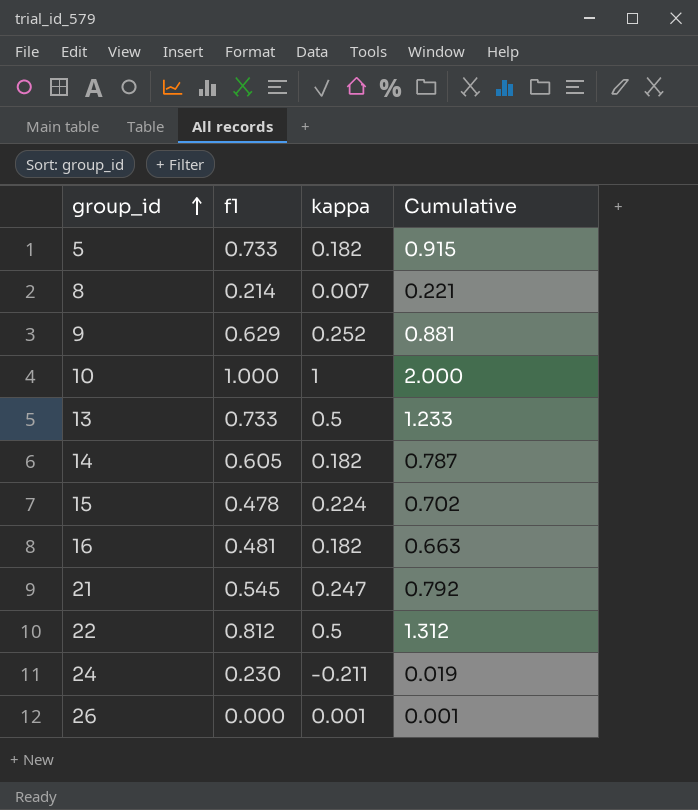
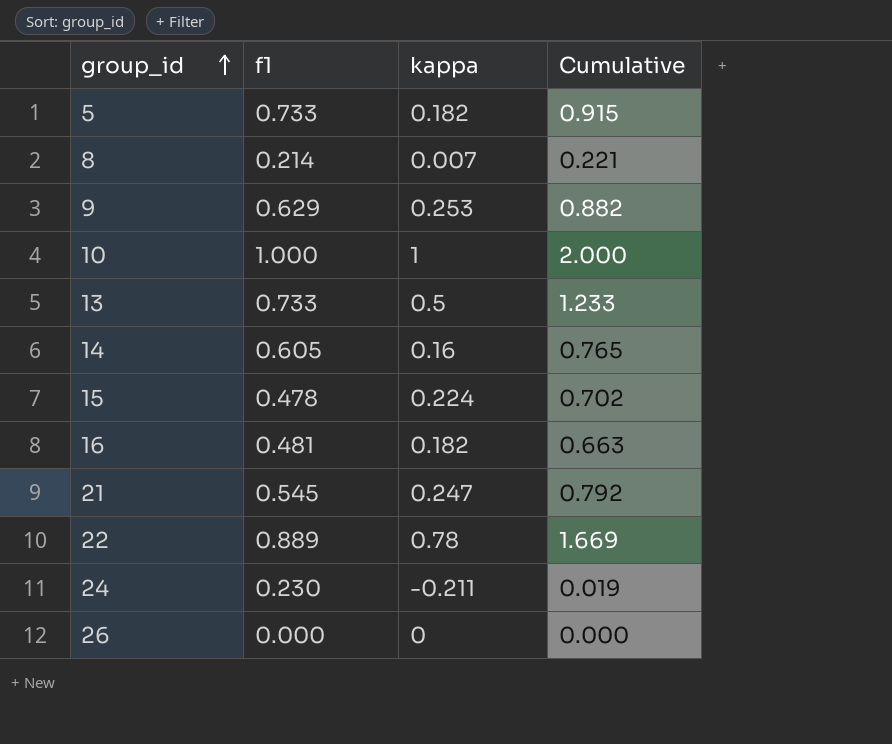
9 | kappa: 0.252 -> 0.253
9 | Cumulative: 0.881 -> 0.882
14 | kappa: 0.182 -> 0.16
14 | Cumulative: 0.787 -> 0.765
22 | f1: 0.812 -> 0.889
22 | kappa: 0.5 -> 0.78
22 | Cumulative: 1.312 -> 1.669
26 | kappa: 0.001 -> 0
26 | Cumulative: 0.001 -> 0.000

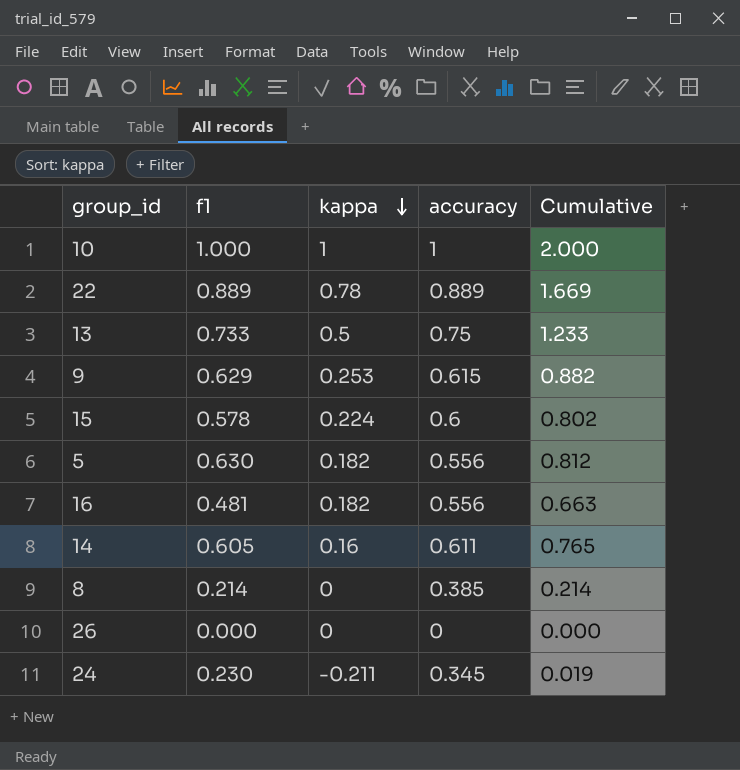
row order: group_id ascending -> kappa descending
column accuracy | position: none -> 4
row 21: 0.545 | 0.247 | 0.792 -> none
15 | f1: 0.478 -> 0.578
15 | Cumulative: 0.702 -> 0.802
5 | f1: 0.733 -> 0.630
5 | Cumulative: 0.915 -> 0.812
8 | kappa: 0.007 -> 0
8 | Cumulative: 0.221 -> 0.214

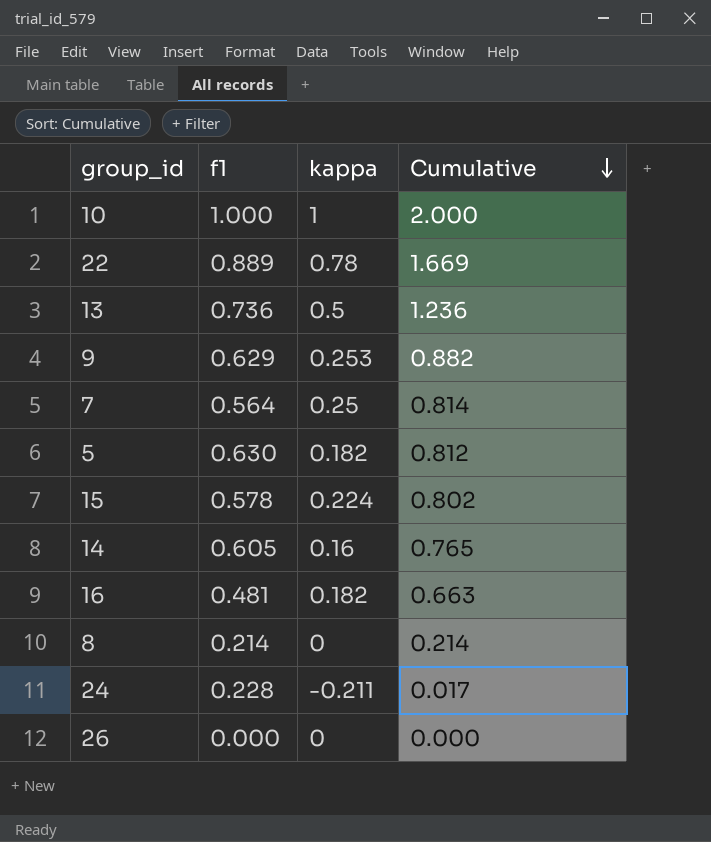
row order: kappa descending -> Cumulative descending
column accuracy | position: 4 -> none
13 | f1: 0.733 -> 0.736
13 | Cumulative: 1.233 -> 1.236
row 7: none -> 0.564 | 0.25 | 0.814
24 | f1: 0.230 -> 0.228
24 | Cumulative: 0.019 -> 0.017

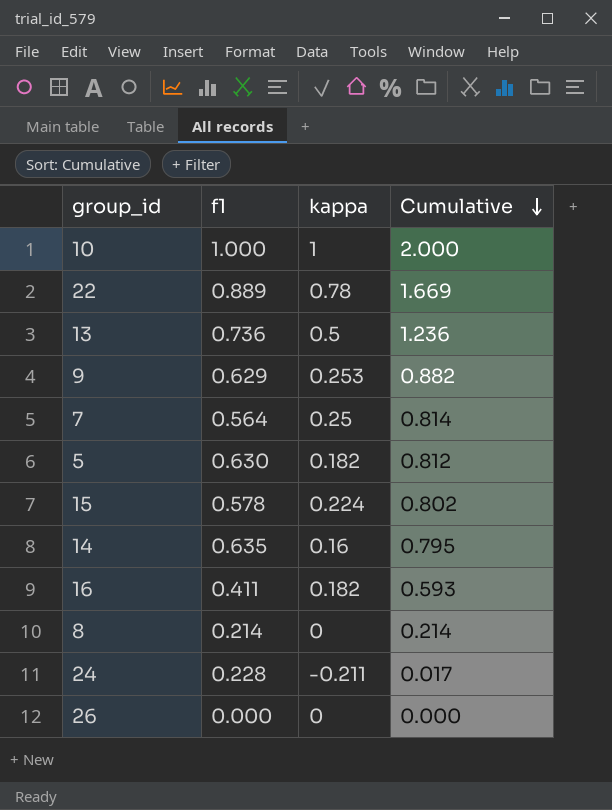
14 | f1: 0.605 -> 0.635
14 | Cumulative: 0.765 -> 0.795
16 | f1: 0.481 -> 0.411
16 | Cumulative: 0.663 -> 0.593

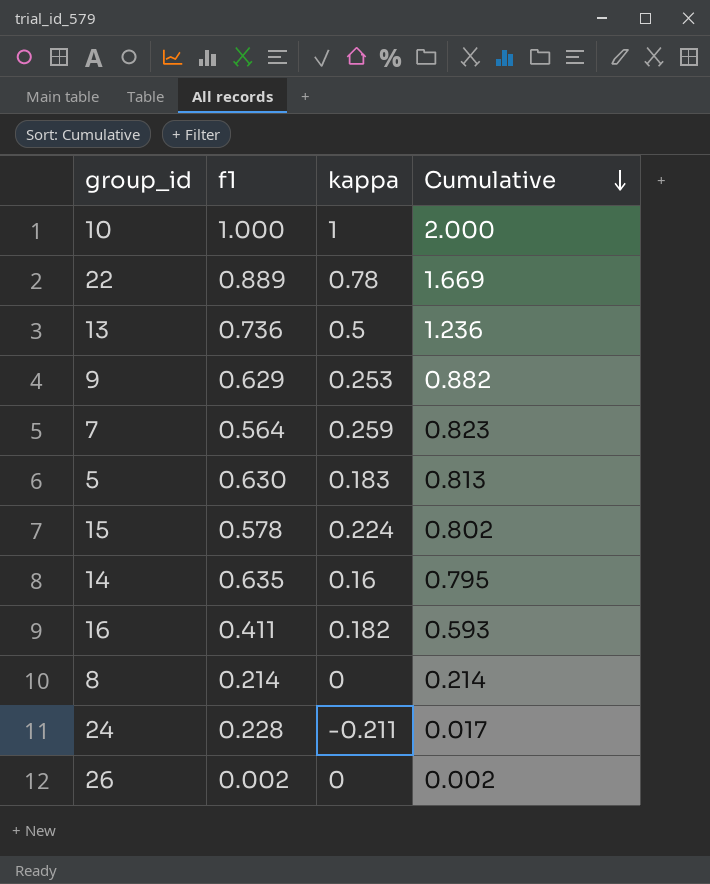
7 | kappa: 0.25 -> 0.259
7 | Cumulative: 0.814 -> 0.823
5 | kappa: 0.182 -> 0.183
5 | Cumulative: 0.812 -> 0.813
26 | f1: 0.000 -> 0.002
26 | Cumulative: 0.000 -> 0.002

